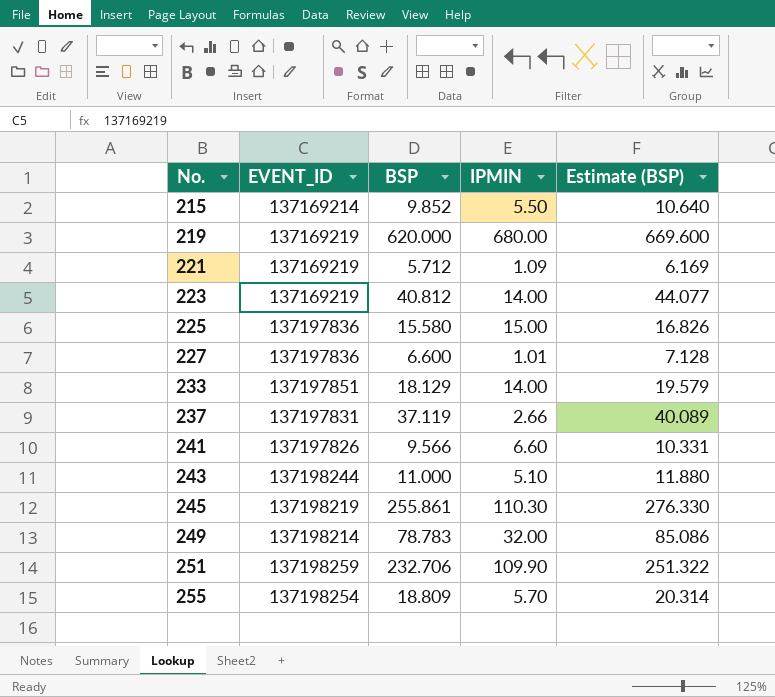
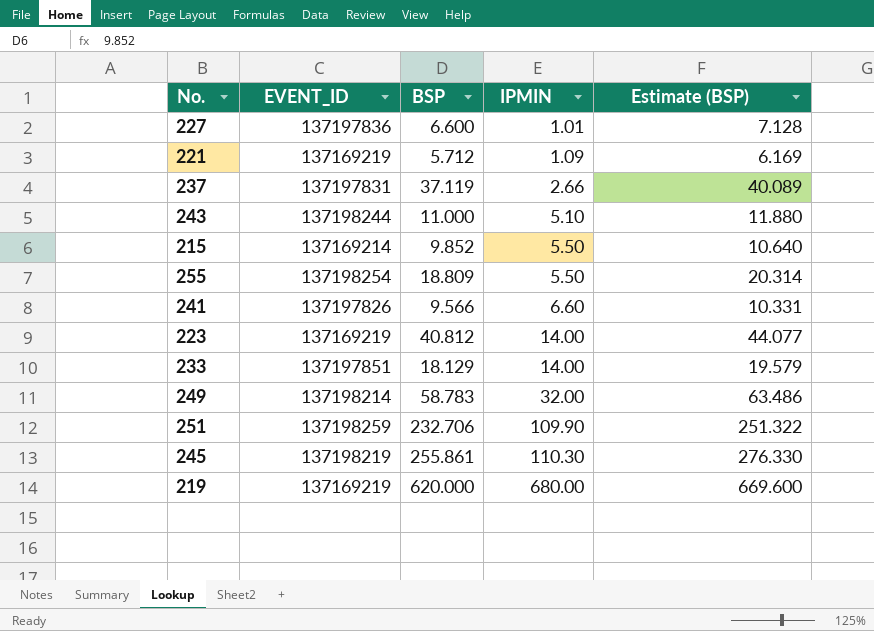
row order: No. ascending -> IPMIN ascending
row 225: 137197836 | 15.580 | 15.00 | 16.826 -> none
255 | IPMIN: 5.70 -> 5.50
249 | BSP: 78.783 -> 58.783
249 | Estimate (BSP): 85.086 -> 63.486

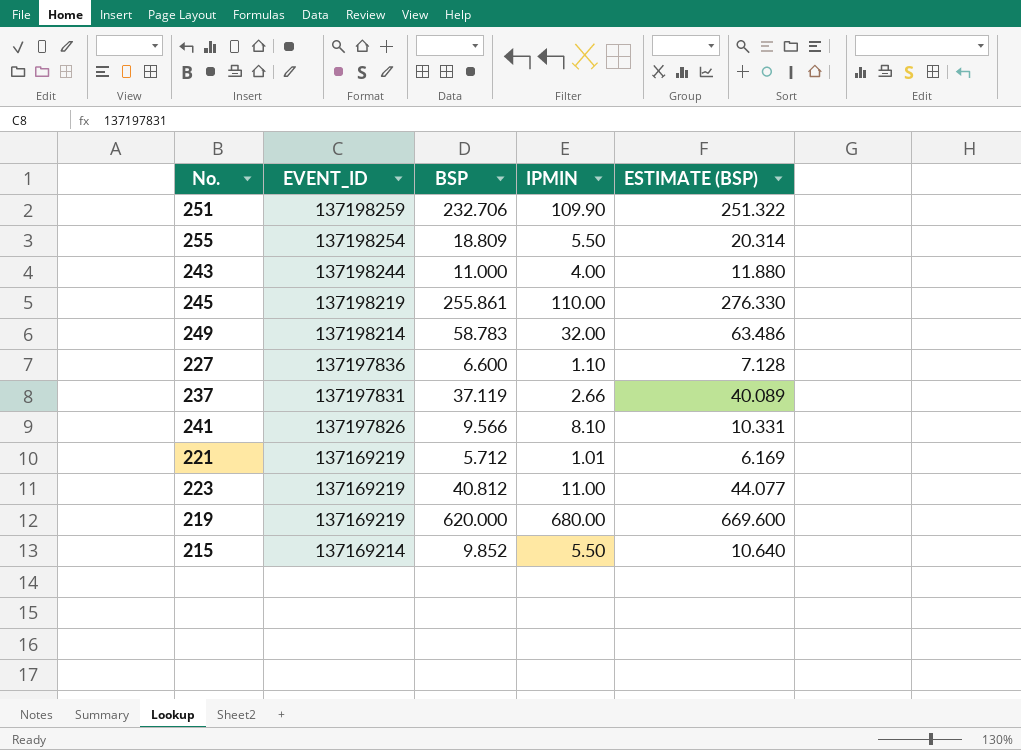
row order: IPMIN ascending -> EVENT_ID descending
column name: Estimate (BSP) -> ESTIMATE (BSP)
row 233: 137197851 | 18.129 | 14.00 | 19.579 -> none
243 | IPMIN: 5.10 -> 4.00
245 | IPMIN: 110.30 -> 110.00
227 | IPMIN: 1.01 -> 1.10
241 | IPMIN: 6.60 -> 8.10
221 | IPMIN: 1.09 -> 1.01
223 | IPMIN: 14.00 -> 11.00

